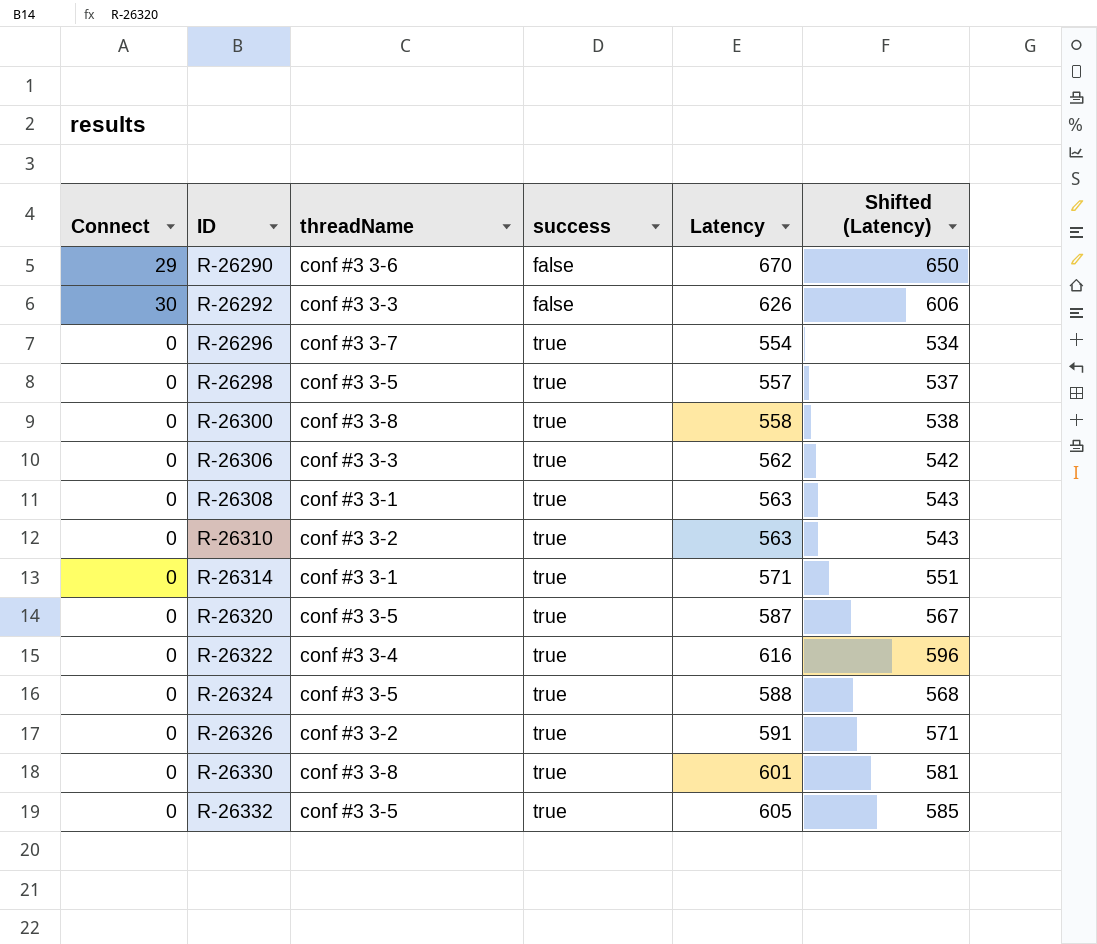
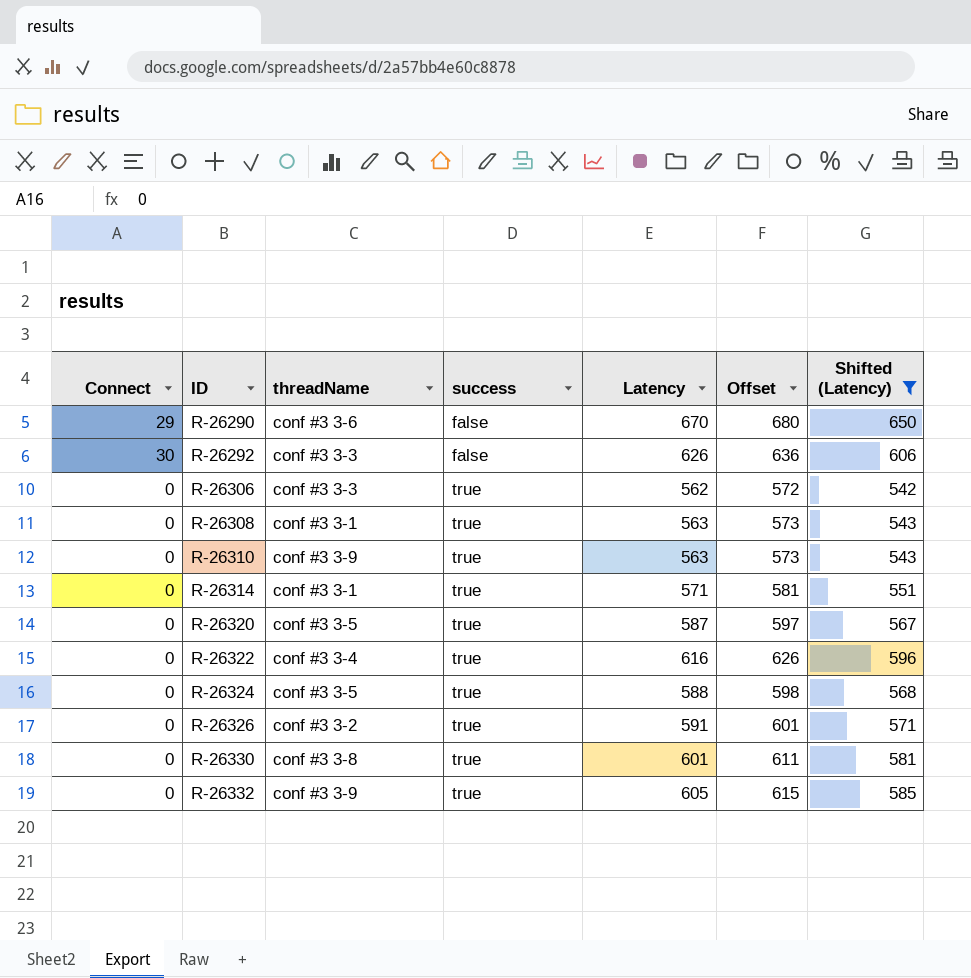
filter: none -> Shifted (Latency) >= 542
column Offset | formula: none -> [Latency] + 10
R-26310 | threadName: conf #3 3-2 -> conf #3 3-9
R-26332 | threadName: conf #3 3-5 -> conf #3 3-9

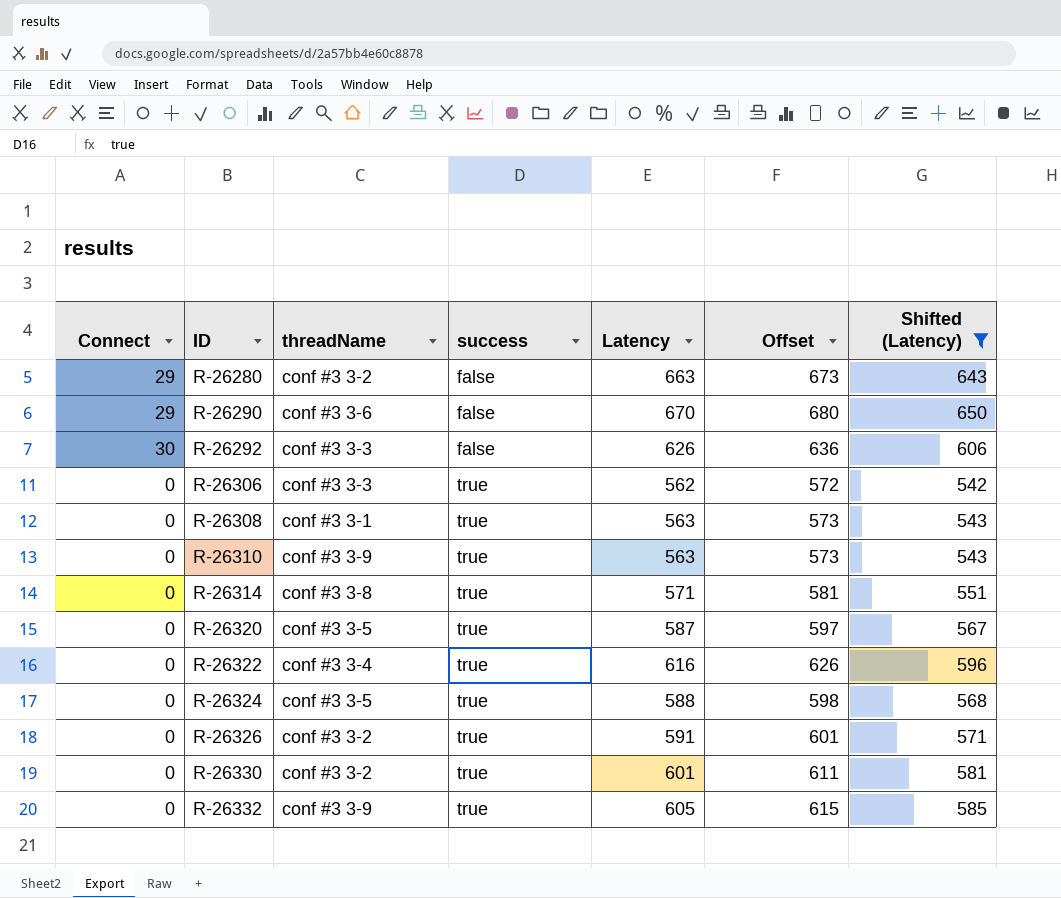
row R-26280: none -> 29 | conf #3 3-2 | false | 663 | 673 | 643
R-26314 | threadName: conf #3 3-1 -> conf #3 3-8
R-26330 | threadName: conf #3 3-8 -> conf #3 3-2

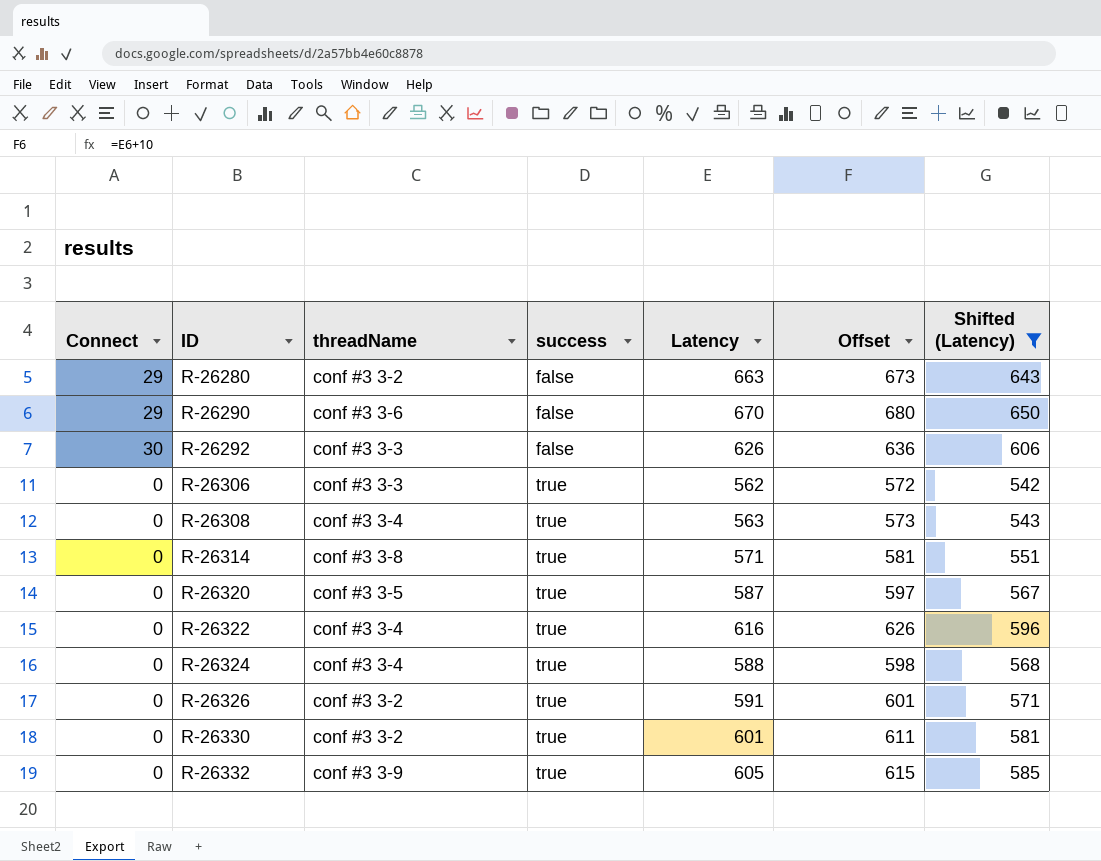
row R-26310: 0 | conf #3 3-9 | true | 563 | 573 | 543 -> none
R-26308 | threadName: conf #3 3-1 -> conf #3 3-4
R-26324 | threadName: conf #3 3-5 -> conf #3 3-4

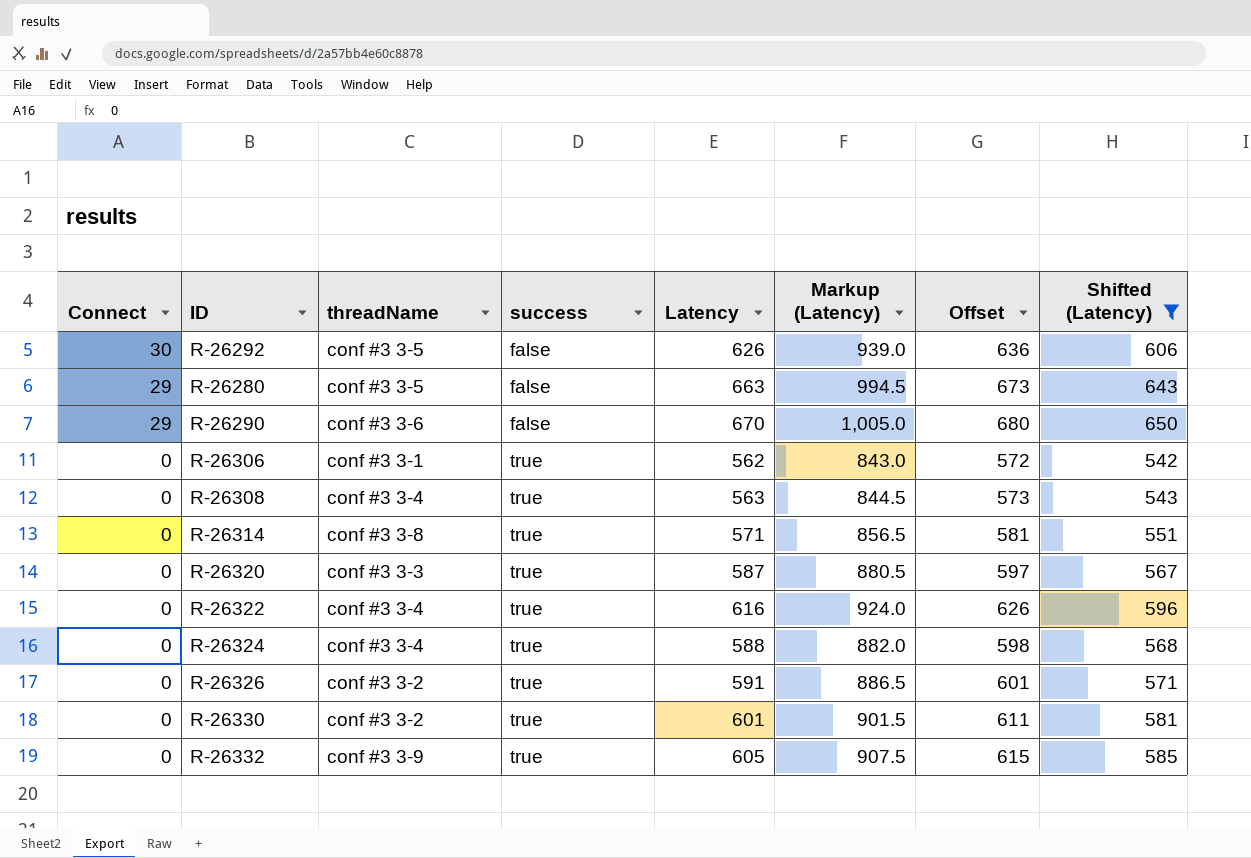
row order: ID ascending -> Connect descending
column Markup (Latency) | formula: none -> [Latency] * 1.5
R-26292 | threadName: conf #3 3-3 -> conf #3 3-5
R-26280 | threadName: conf #3 3-2 -> conf #3 3-5
R-26306 | threadName: conf #3 3-3 -> conf #3 3-1
R-26320 | threadName: conf #3 3-5 -> conf #3 3-3

